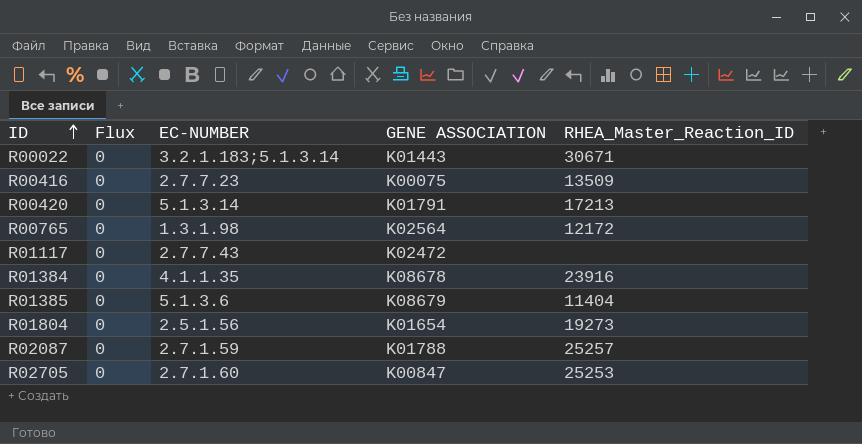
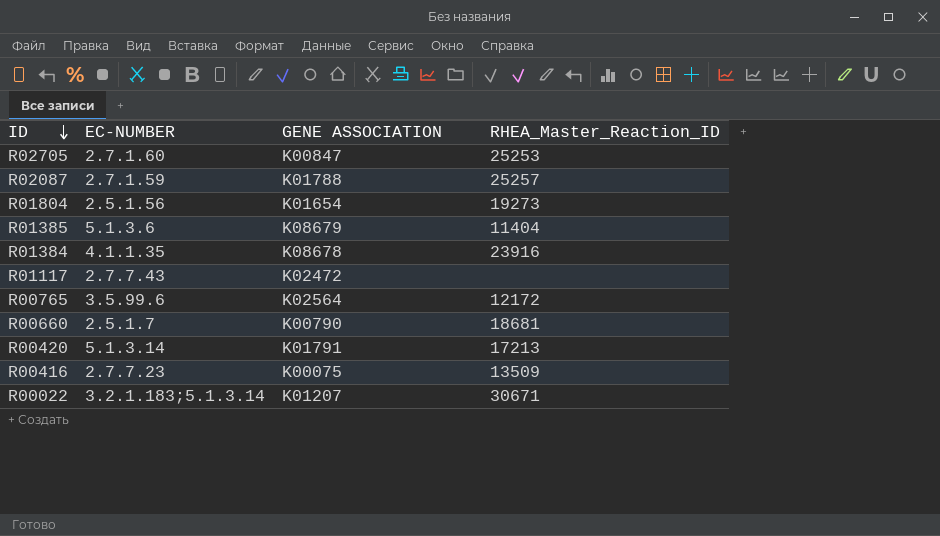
row order: ID ascending -> ID descending
column Flux | position: 2 -> none
R00765 | EC-NUMBER: 1.3.1.98 -> 3.5.99.6
row R00660: none -> 2.5.1.7 | K00790 | 18681
R00022 | GENE ASSOCIATION: K01443 -> K01207

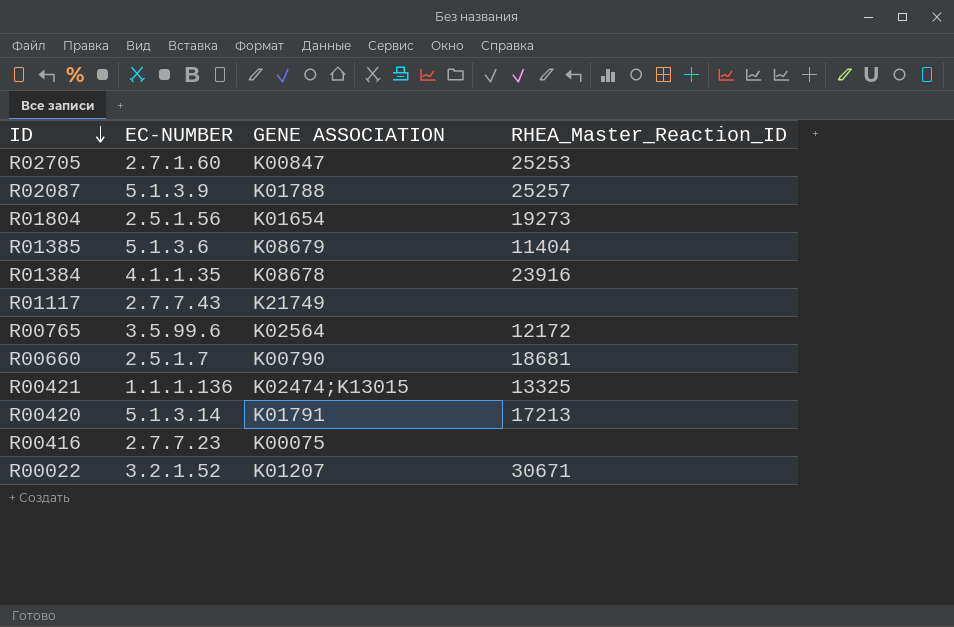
R02087 | EC-NUMBER: 2.7.1.59 -> 5.1.3.9
R01117 | GENE ASSOCIATION: K02472 -> K21749
row R00421: none -> 1.1.1.136 | K02474;K13015 | 13325
R00416 | RHEA_Master_Reaction_ID: 13509 -> none
R00022 | EC-NUMBER: 3.2.1.183;5.1.3.14 -> 3.2.1.52

